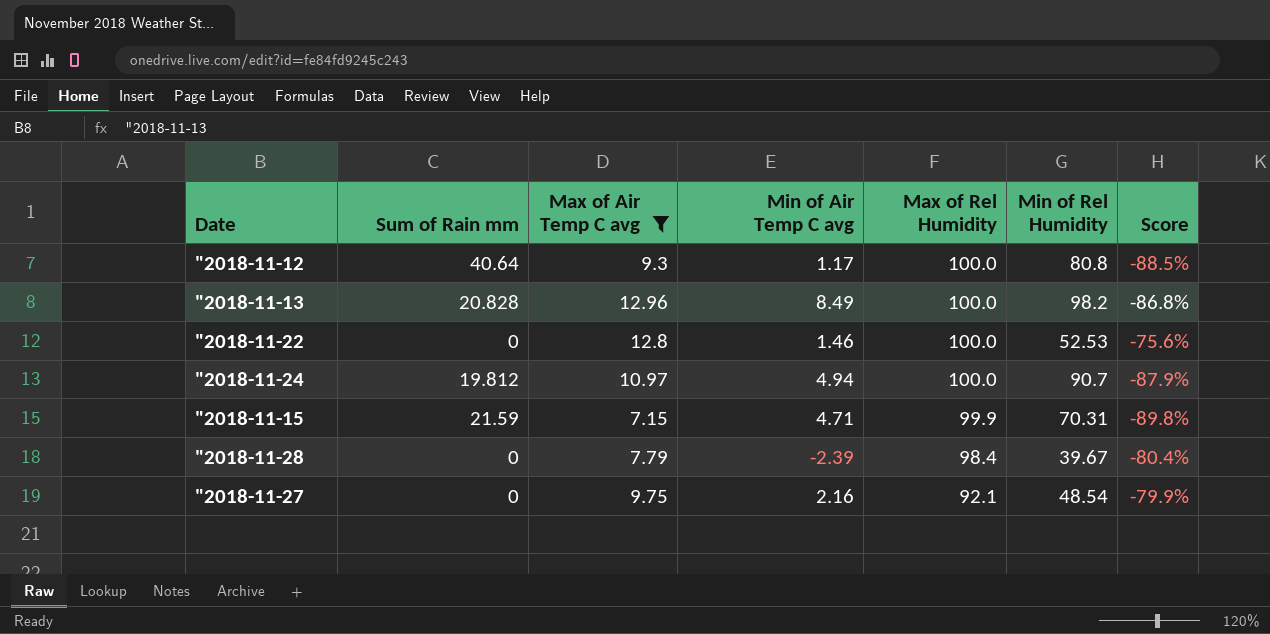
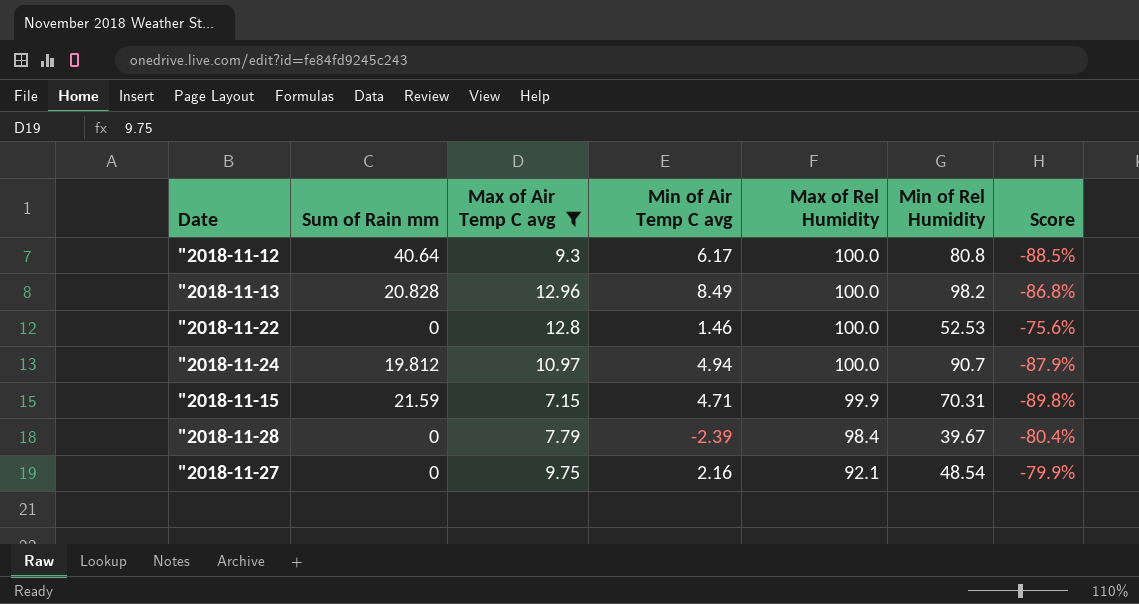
"2018-11-12 | Min of Air Temp C avg: 1.17 -> 6.17

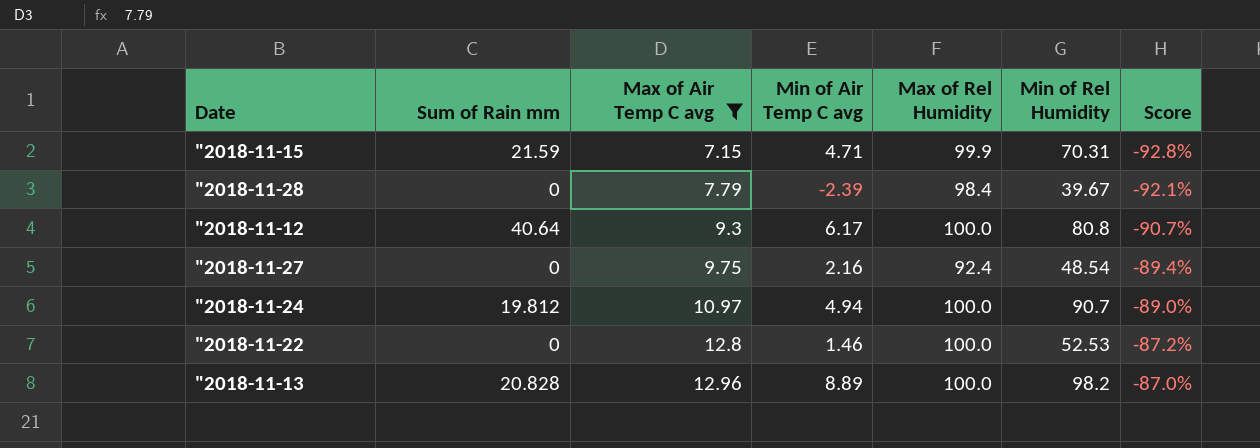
row order: Max of Rel Humidity descending -> Max of Air Temp C avg ascending
column Score | formula: ([Max of Air Temp C avg] - [Min of Rel Humidity]) / [Min of Rel Humidity] -> ([Max of Air Temp C avg] - [Max of Rel Humidity]) / [Max of Rel Humidity]
"2018-11-27 | Max of Rel Humidity: 92.1 -> 92.4
"2018-11-13 | Min of Air Temp C avg: 8.49 -> 8.89

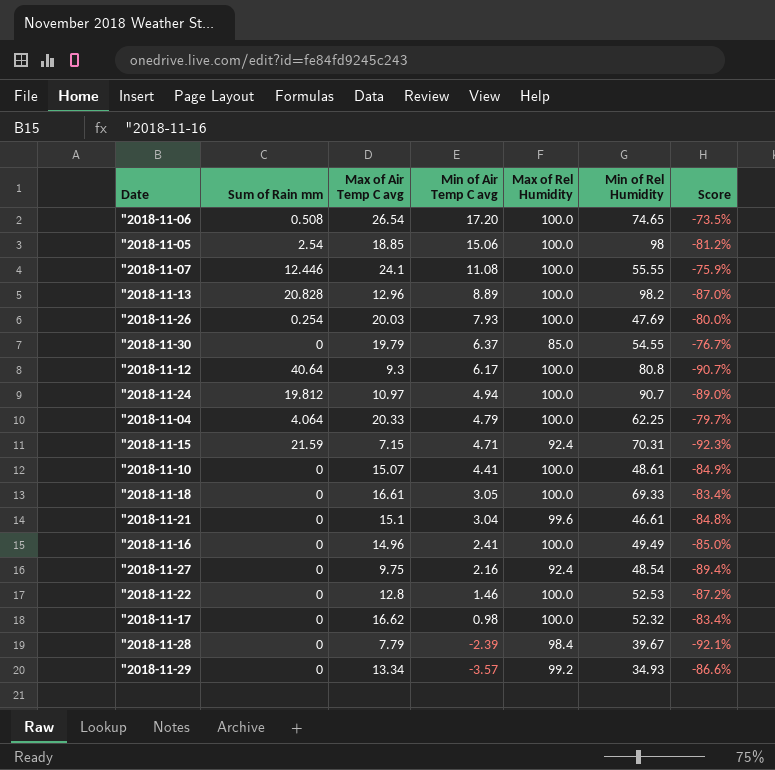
filter: Max of Air Temp C avg <= 12.96 -> none
row order: Max of Air Temp C avg ascending -> Min of Air Temp C avg descending
"2018-11-15 | Max of Rel Humidity: 99.9 -> 92.4
"2018-11-15 | Score: -92.8% -> -92.3%

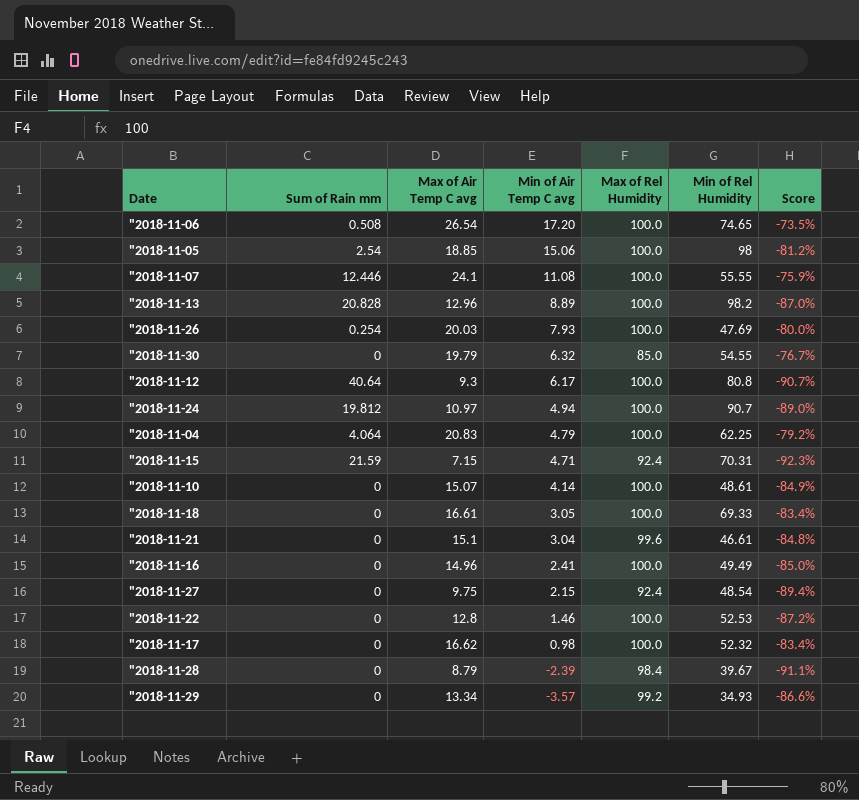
"2018-11-30 | Min of Air Temp C avg: 6.37 -> 6.32
"2018-11-04 | Max of Air Temp C avg: 20.33 -> 20.83
"2018-11-04 | Score: -79.7% -> -79.2%
"2018-11-10 | Min of Air Temp C avg: 4.41 -> 4.14
"2018-11-27 | Min of Air Temp C avg: 2.16 -> 2.15
"2018-11-28 | Max of Air Temp C avg: 7.79 -> 8.79
"2018-11-28 | Score: -92.1% -> -91.1%

